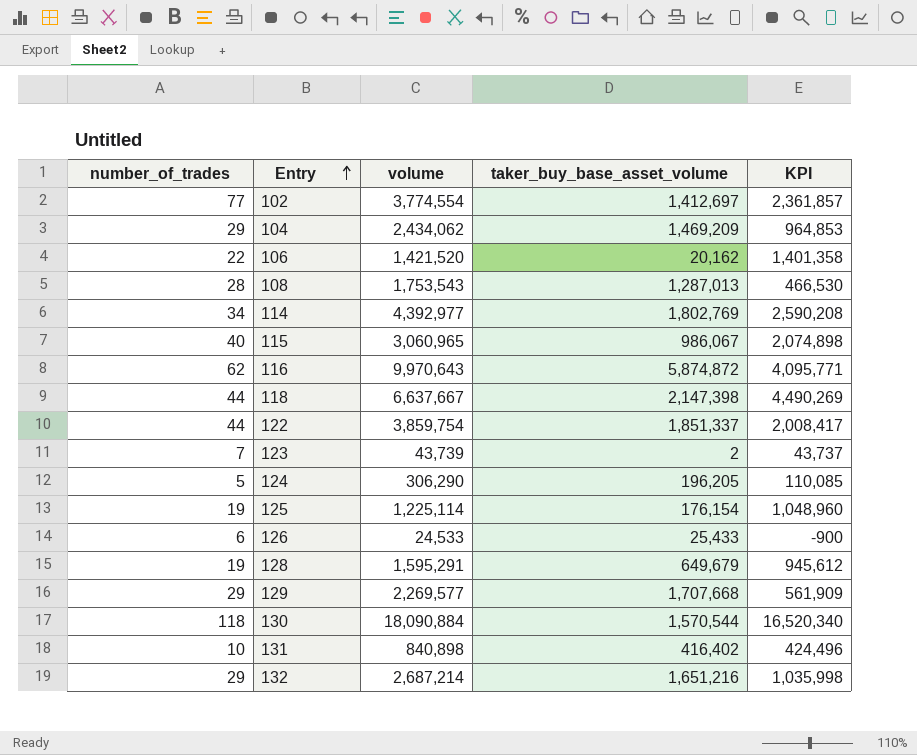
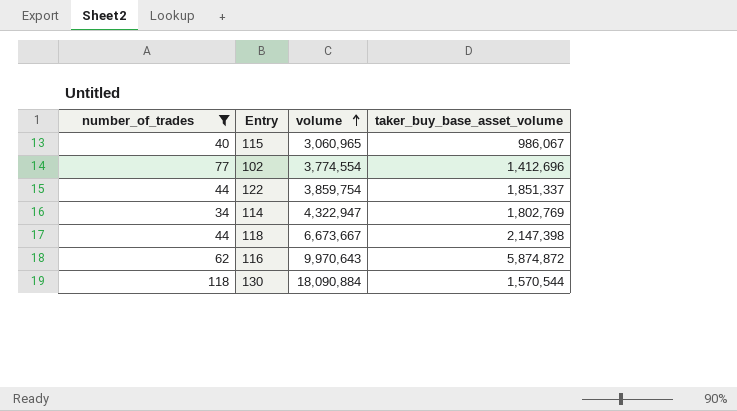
filter: none -> number_of_trades >= 34
row order: Entry ascending -> volume ascending
column KPI | formula: [volume] - [taker_buy_base_asset_volume] -> none
102 | taker_buy_base_asset_volume: 1,412,697 -> 1,412,696
114 | volume: 4,392,977 -> 4,322,947
118 | volume: 6,637,667 -> 6,673,667

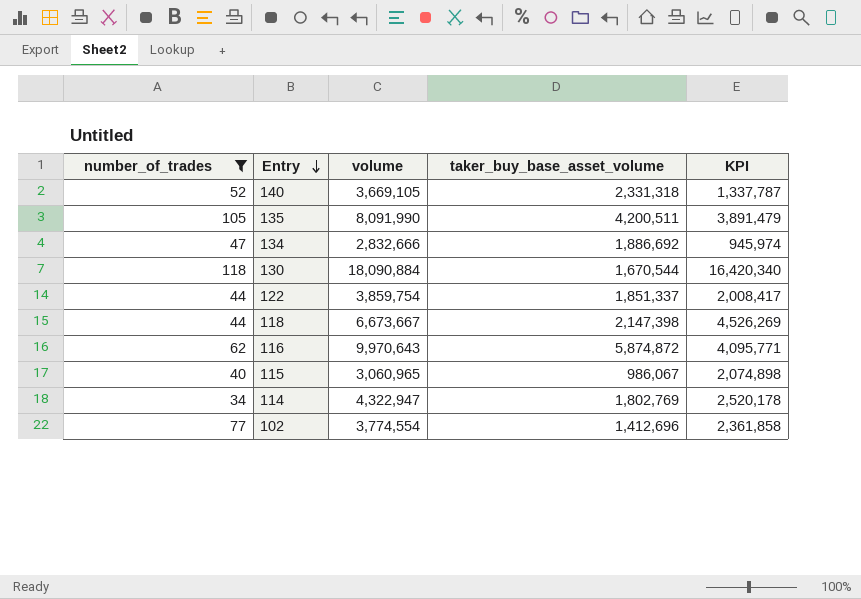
row order: volume ascending -> Entry descending
column KPI | formula: none -> [volume] - [taker_buy_base_asset_volume]
row 140: none -> 52 | 3,669,105 | 2,331,318 | 1,337,787
row 135: none -> 105 | 8,091,990 | 4,200,511 | 3,891,479
row 134: none -> 47 | 2,832,666 | 1,886,692 | 945,974
130 | taker_buy_base_asset_volume: 1,570,544 -> 1,670,544

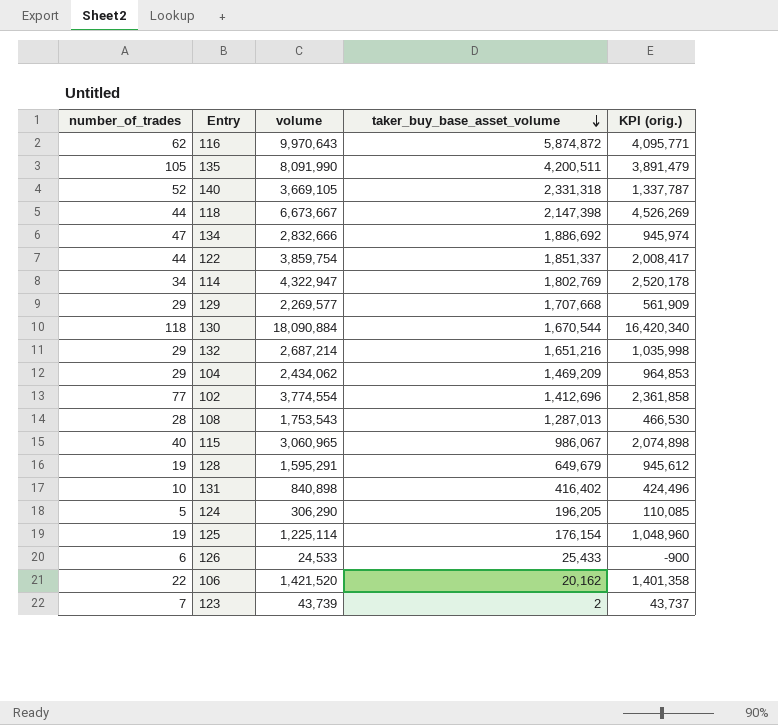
filter: number_of_trades >= 34 -> none
row order: Entry descending -> taker_buy_base_asset_volume descending
column name: KPI -> KPI (orig.)

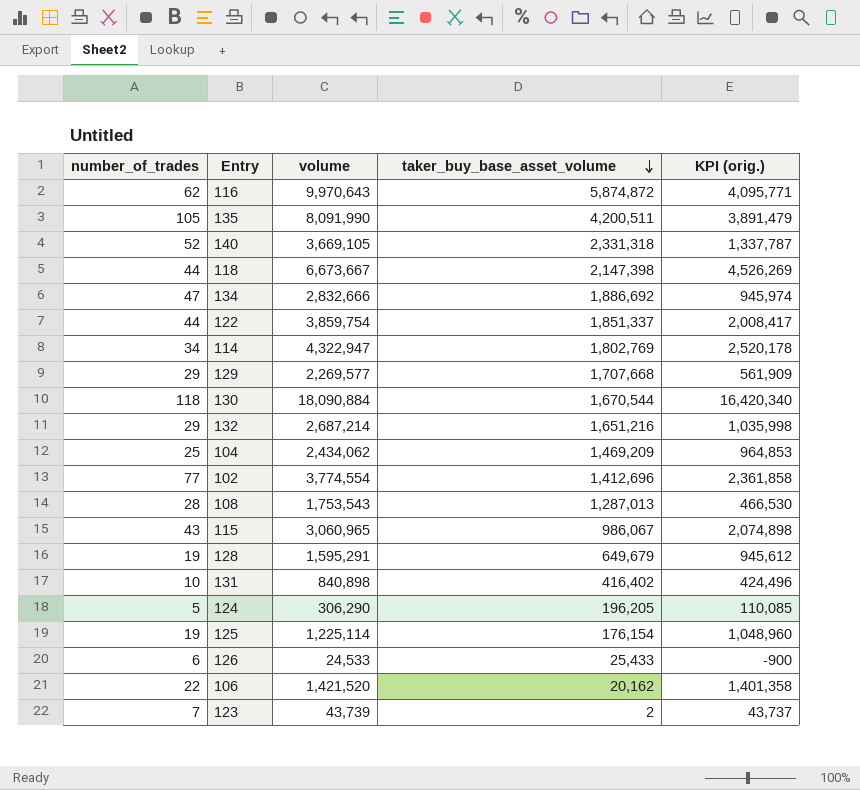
104 | number_of_trades: 29 -> 25
115 | number_of_trades: 40 -> 43

